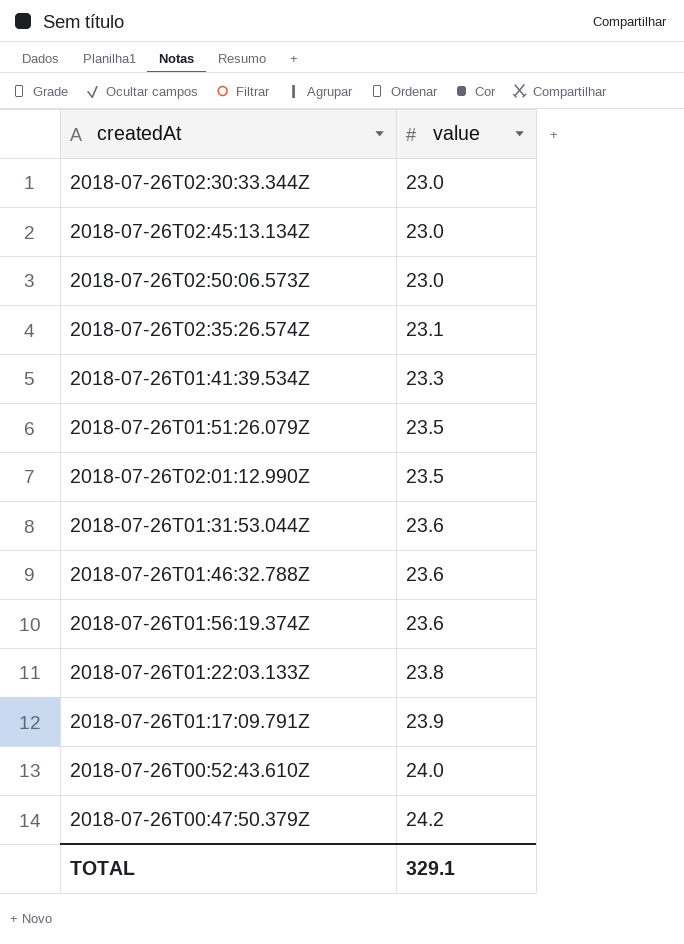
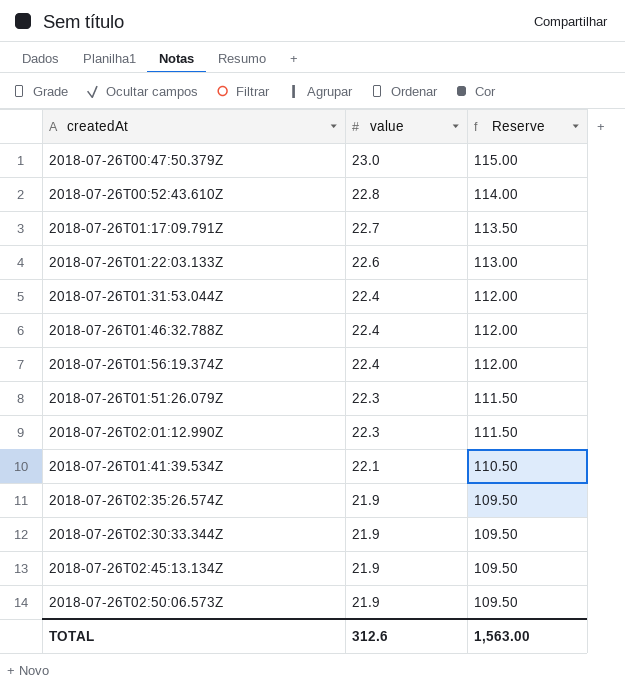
row order: value ascending -> value descending
column Reserve | formula: none -> [value] * 5
2018-07-26T00:47:50.379Z | value: 24.2 -> 23.0
2018-07-26T00:52:43.610Z | value: 24.0 -> 22.8
2018-07-26T01:17:09.791Z | value: 23.9 -> 22.7
2018-07-26T01:22:03.133Z | value: 23.8 -> 22.6
2018-07-26T01:31:53.044Z | value: 23.6 -> 22.4
2018-07-26T01:46:32.788Z | value: 23.6 -> 22.4
2018-07-26T01:56:19.374Z | value: 23.6 -> 22.4
2018-07-26T01:51:26.079Z | value: 23.5 -> 22.3
2018-07-26T02:01:12.990Z | value: 23.5 -> 22.3
2018-07-26T01:41:39.534Z | value: 23.3 -> 22.1
2018-07-26T02:35:26.574Z | value: 23.1 -> 21.9
2018-07-26T02:30:33.344Z | value: 23.0 -> 21.9
2018-07-26T02:45:13.134Z | value: 23.0 -> 21.9
2018-07-26T02:50:06.573Z | value: 23.0 -> 21.9
TOTAL | value: 329.1 -> 312.6

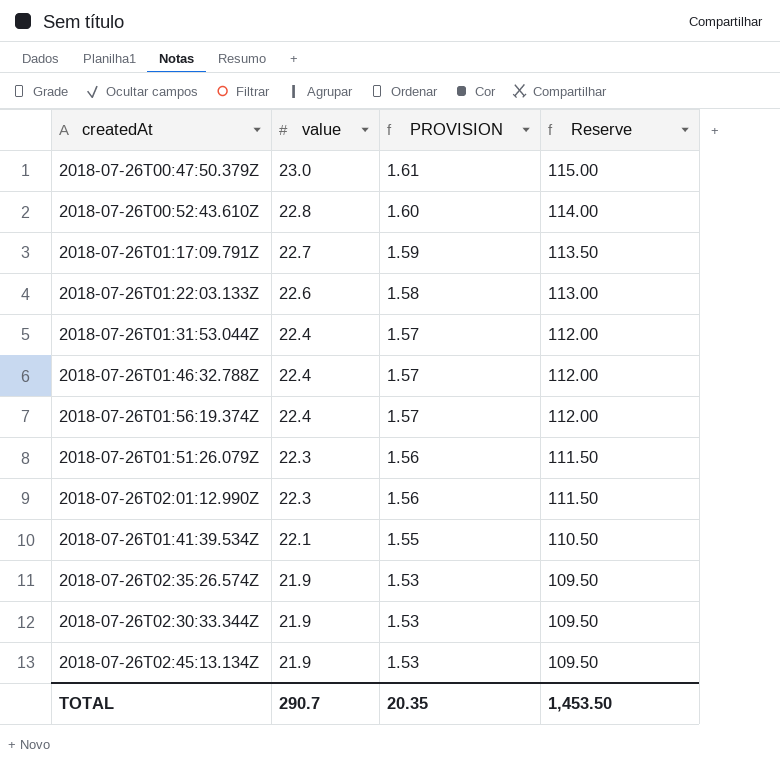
column PROVISION | formula: none -> [value] * 0.07
row 2018-07-26T02:50:06.573Z: 21.9 | 109.50 -> none
TOTAL | value: 312.6 -> 290.7
TOTAL | Reserve: 1,563.00 -> 1,453.50

